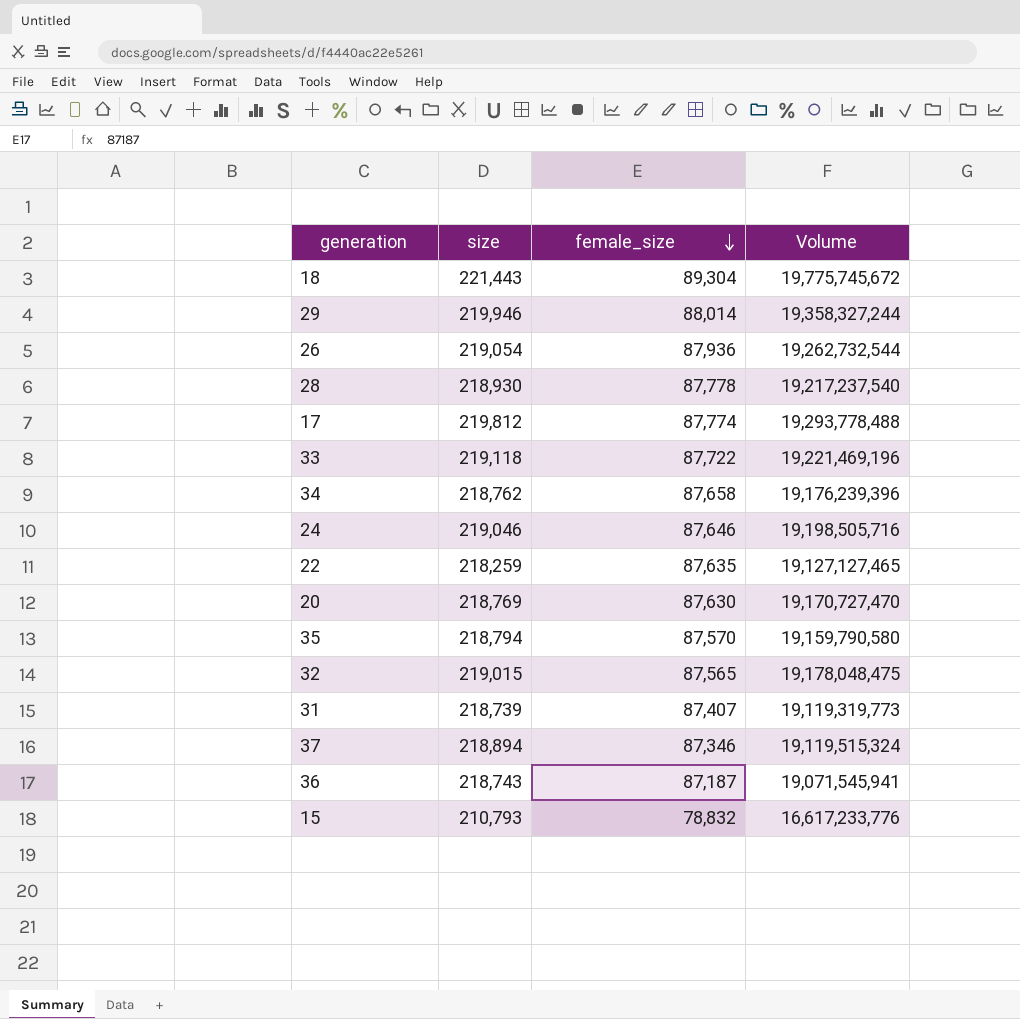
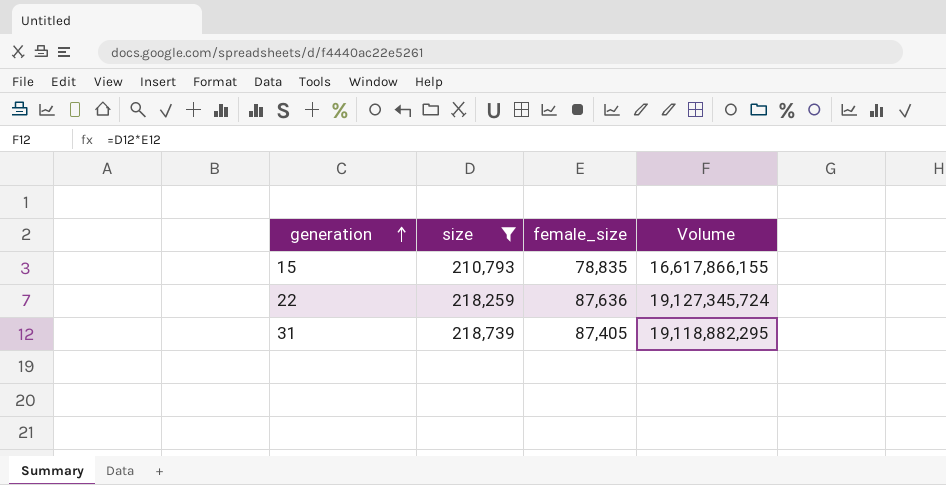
filter: none -> size <= 218,739
row order: female_size descending -> generation ascending
15 | female_size: 78,832 -> 78,835
15 | Volume: 16,617,233,776 -> 16,617,866,155
22 | female_size: 87,635 -> 87,636
22 | Volume: 19,127,127,465 -> 19,127,345,724
31 | female_size: 87,407 -> 87,405
31 | Volume: 19,119,319,773 -> 19,118,882,295

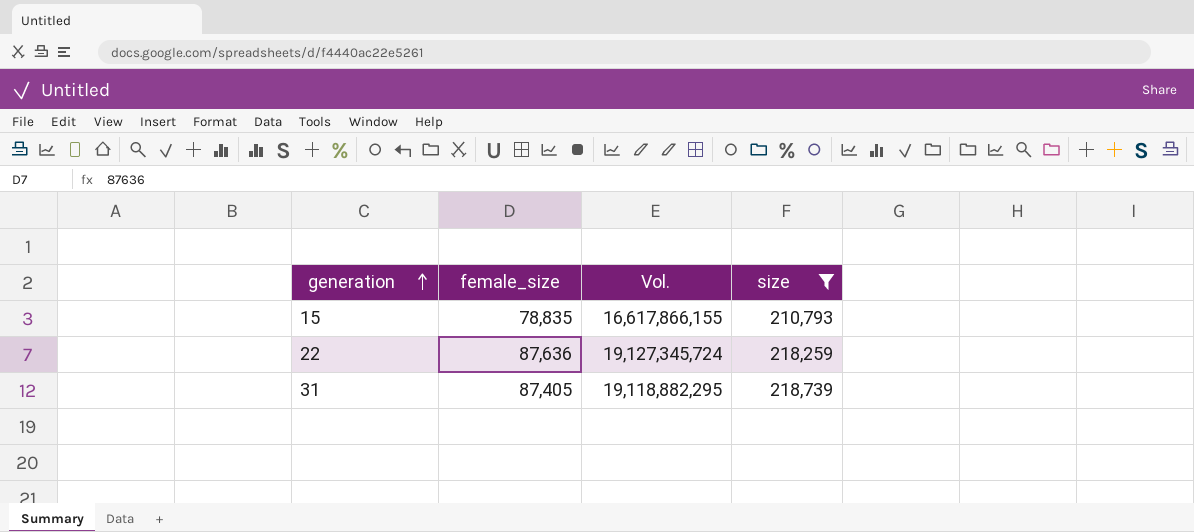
column name: Volume -> Vol.
column size | position: 2 -> 4

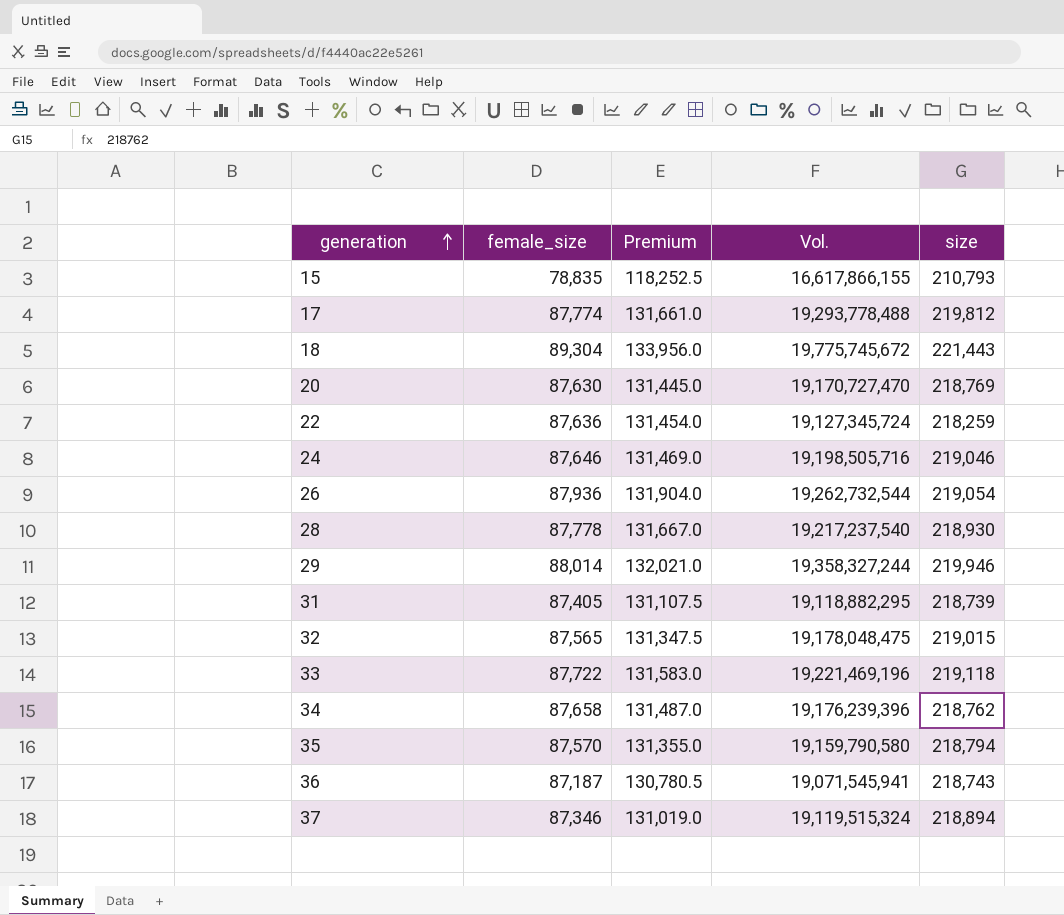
filter: size <= 218,739 -> none
column Premium | formula: none -> [female_size] * 1.5

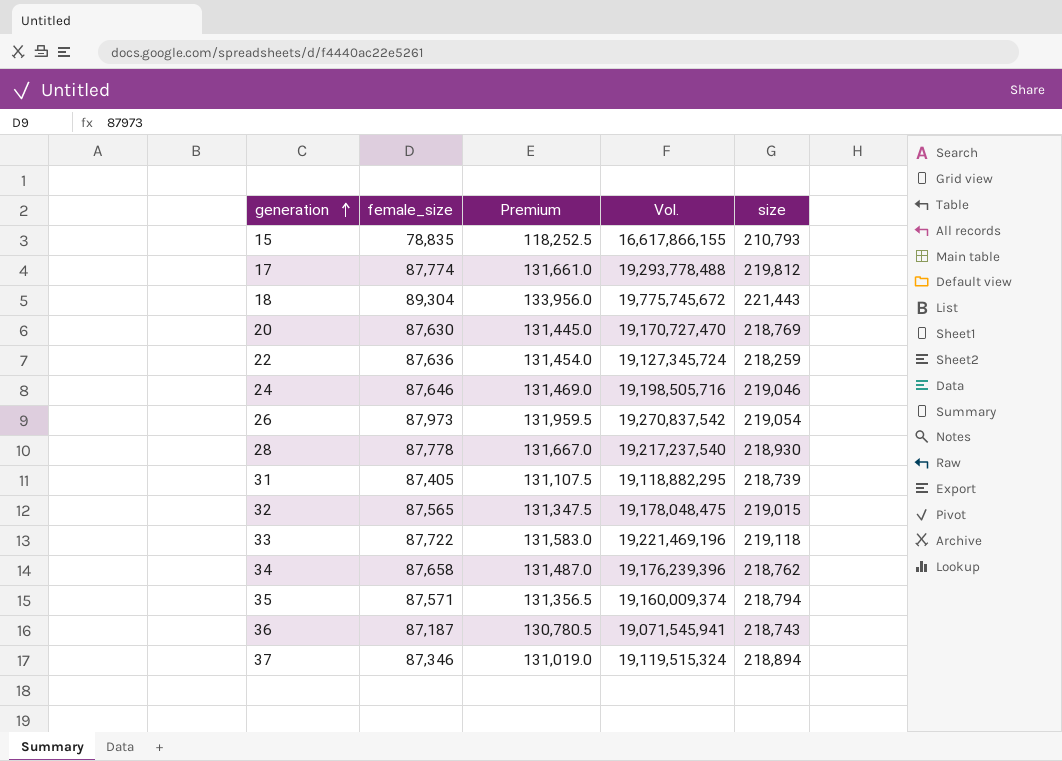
row 29: 88,014 | 132,021.0 | 19,358,327,244 | 219,946 -> none
26 | female_size: 87,936 -> 87,973
26 | Premium: 131,904.0 -> 131,959.5
26 | Vol.: 19,262,732,544 -> 19,270,837,542
35 | female_size: 87,570 -> 87,571
35 | Premium: 131,355.0 -> 131,356.5
35 | Vol.: 19,159,790,580 -> 19,160,009,374

